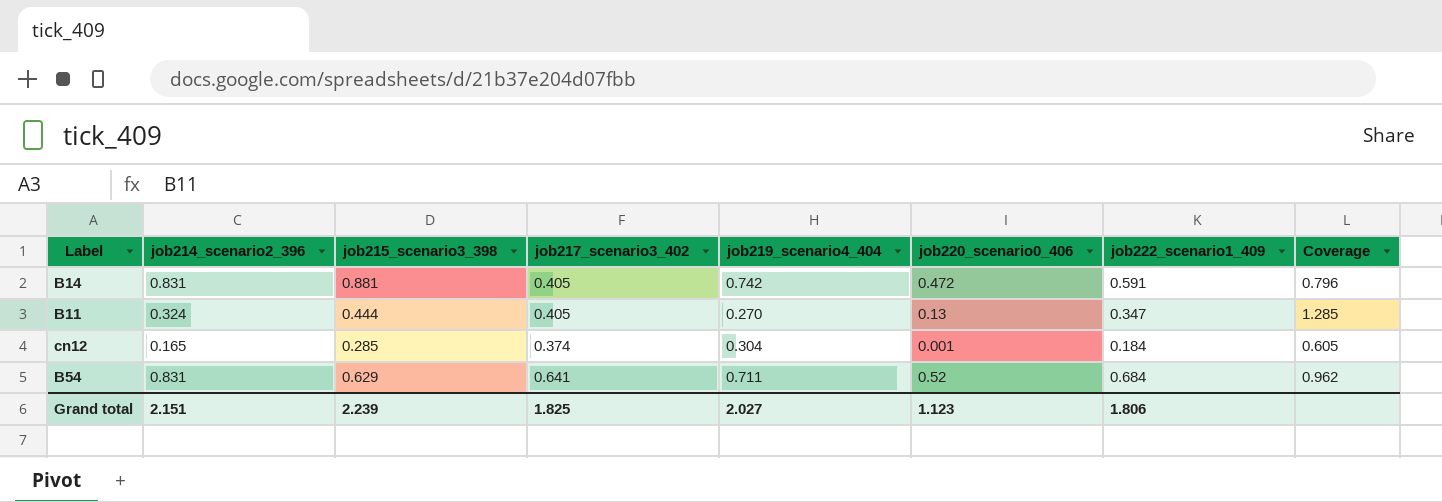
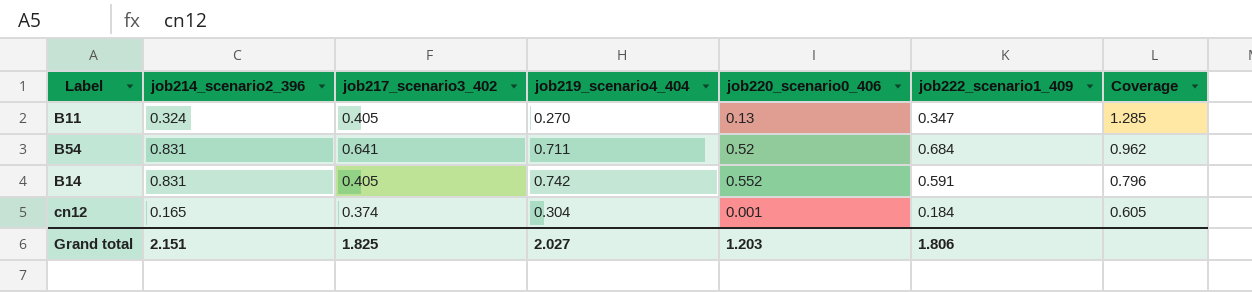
row order: none -> Coverage descending
column job215_scenario3_398 | position: 3 -> none
B14 | job220_scenario0_406: 0.472 -> 0.552
Grand total | job220_scenario0_406: 1.123 -> 1.203

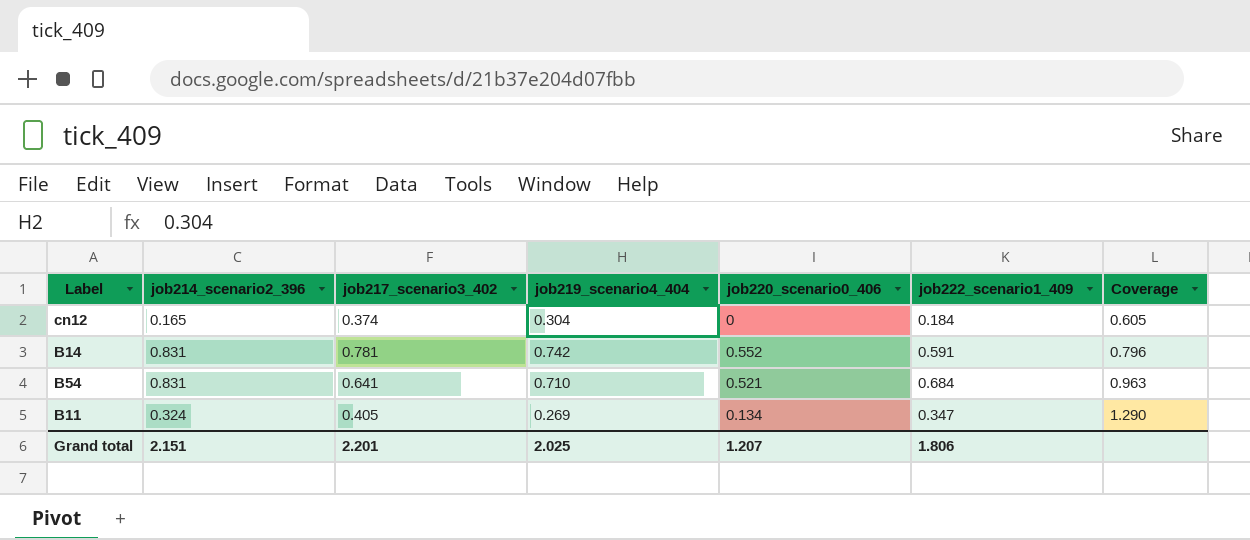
row order: Coverage descending -> Coverage ascending
cn12 | job220_scenario0_406: 0.001 -> 0
B14 | job217_scenario3_402: 0.405 -> 0.781
B54 | job219_scenario4_404: 0.711 -> 0.710
B54 | job220_scenario0_406: 0.52 -> 0.521
B54 | Coverage: 0.962 -> 0.963
B11 | job219_scenario4_404: 0.270 -> 0.269
B11 | job220_scenario0_406: 0.13 -> 0.134
B11 | Coverage: 1.285 -> 1.290
Grand total | job217_scenario3_402: 1.825 -> 2.201
Grand total | job219_scenario4_404: 2.027 -> 2.025
Grand total | job220_scenario0_406: 1.203 -> 1.207

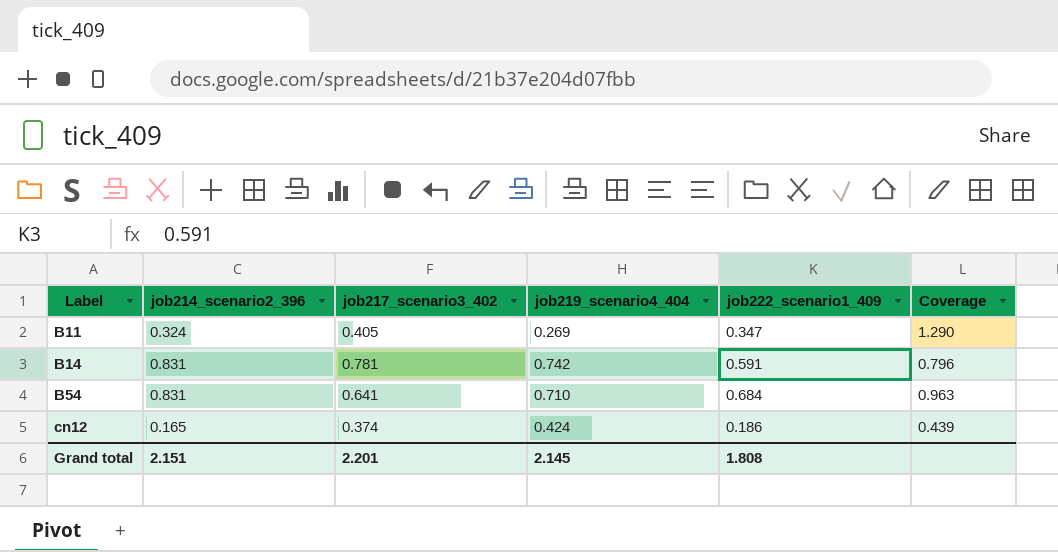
row order: Coverage ascending -> Label ascending
column job220_scenario0_406 | position: 5 -> none
cn12 | job219_scenario4_404: 0.304 -> 0.424
cn12 | job222_scenario1_409: 0.184 -> 0.186
cn12 | Coverage: 0.605 -> 0.439
Grand total | job219_scenario4_404: 2.025 -> 2.145
Grand total | job222_scenario1_409: 1.806 -> 1.808

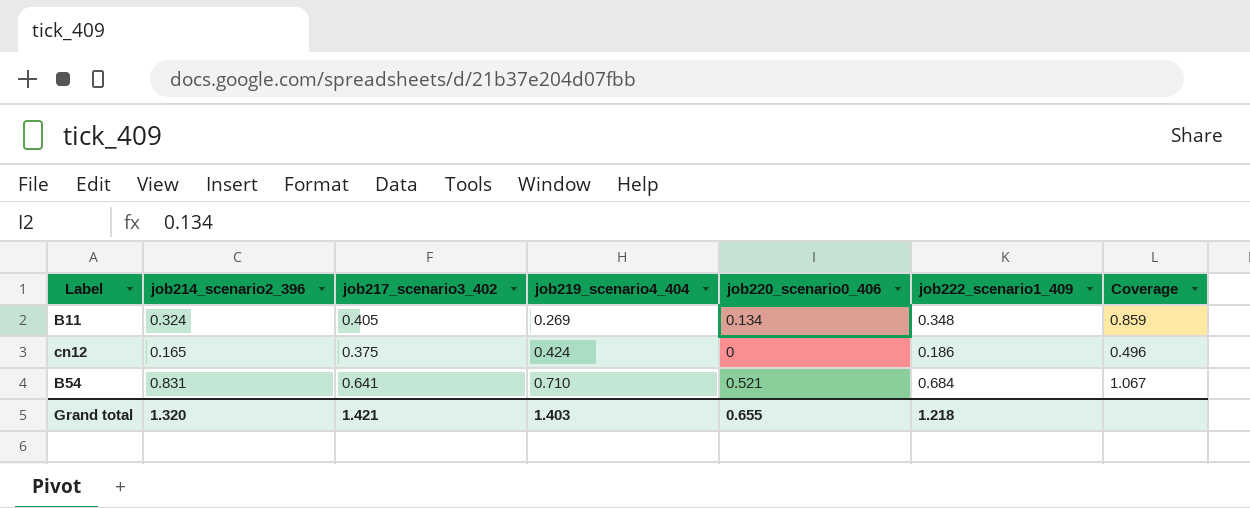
row order: Label ascending -> job219_scenario4_404 ascending
column job220_scenario0_406 | position: none -> 5
column Coverage | formula: [job222_scenario1_409] / [job219_scenario4_404] -> [job222_scenario1_409] / [job217_scenario3_402]
row B14: 0.831 | 0.781 | 0.742 | 0.591 | 0.796 -> none
B11 | job222_scenario1_409: 0.347 -> 0.348
cn12 | job217_scenario3_402: 0.374 -> 0.375
Grand total | job214_scenario2_396: 2.151 -> 1.320
Grand total | job217_scenario3_402: 2.201 -> 1.421
Grand total | job219_scenario4_404: 2.145 -> 1.403
Grand total | job222_scenario1_409: 1.808 -> 1.218

